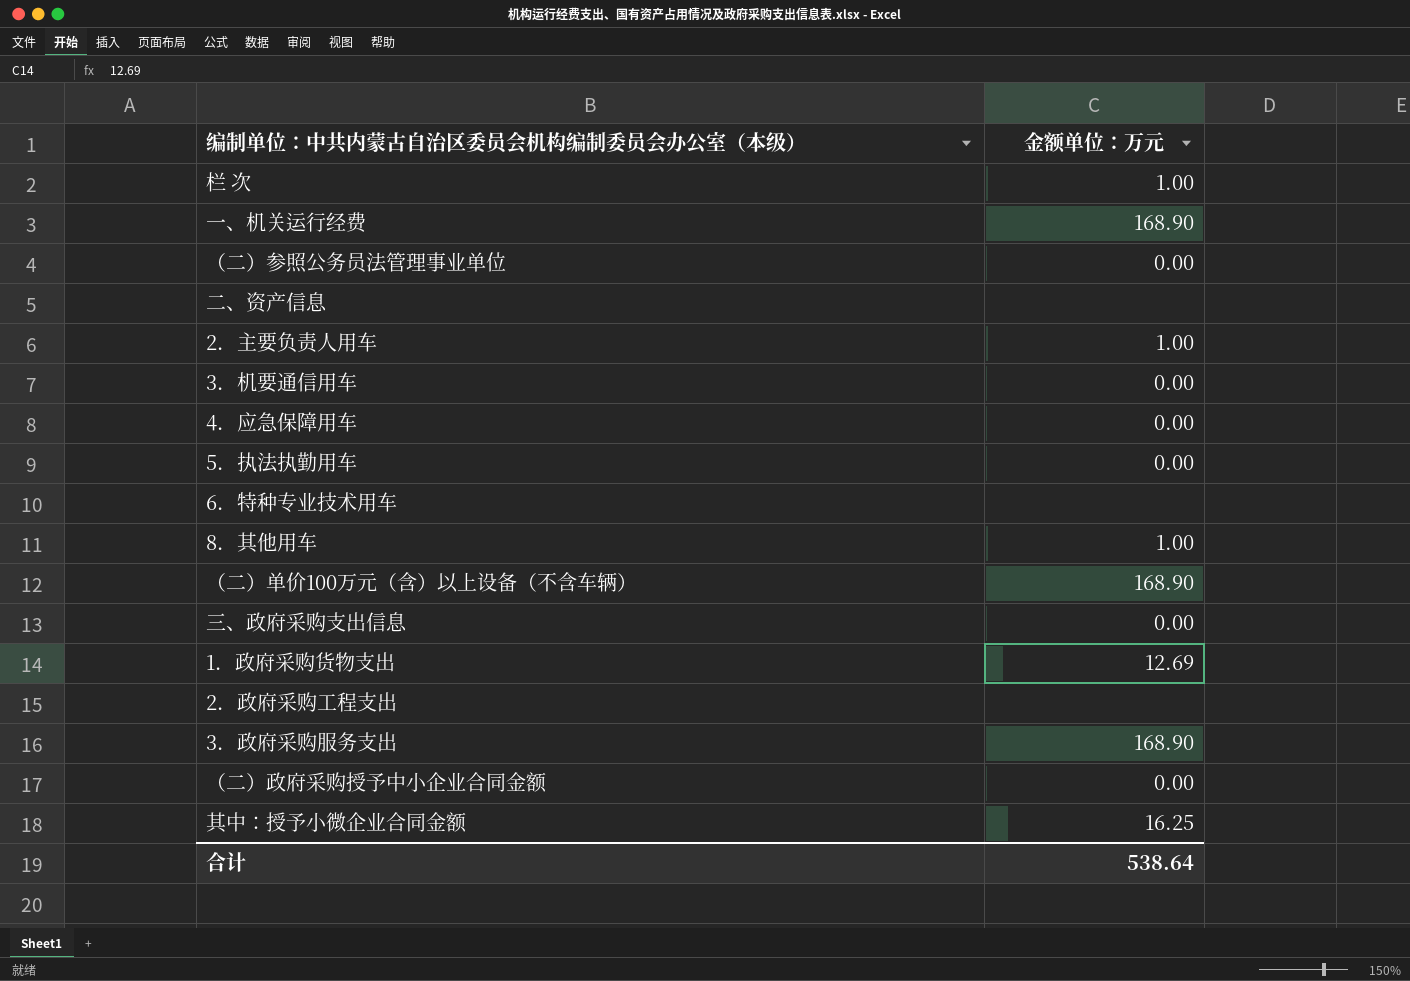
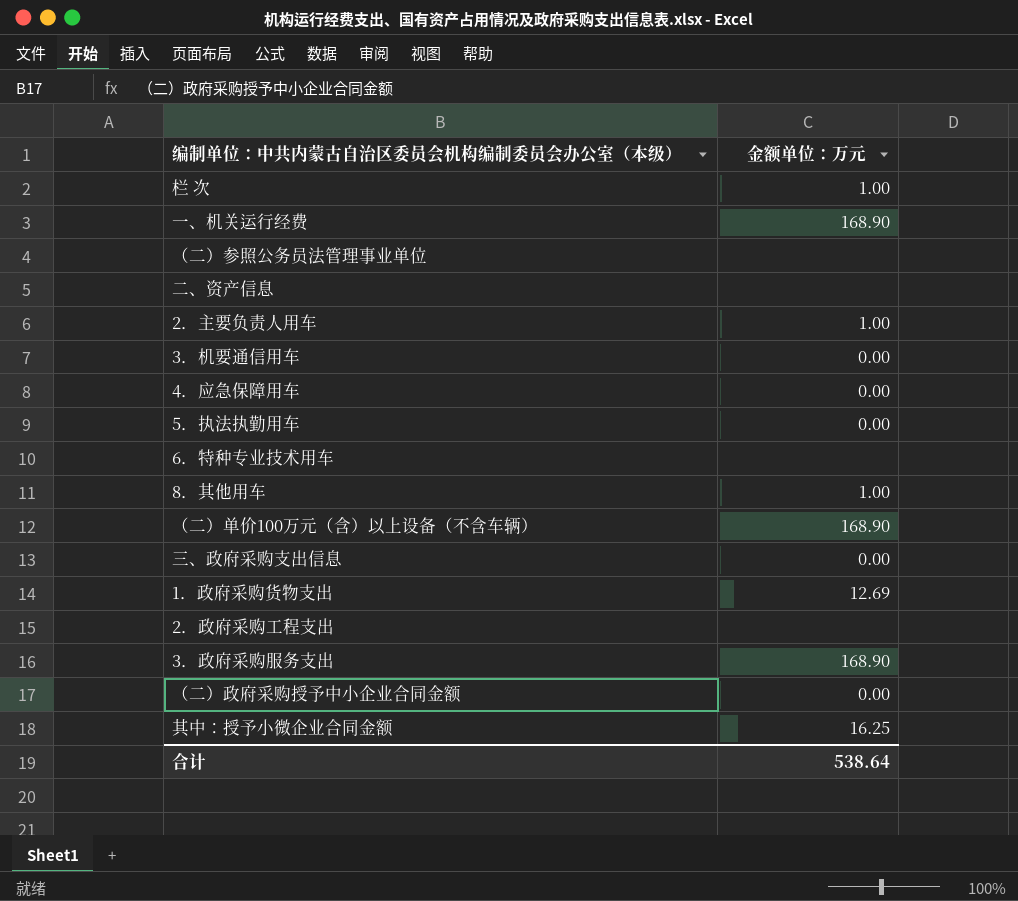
（二）参照公务员法管理事业单位 | 金额单位：万元: 0.00 -> none

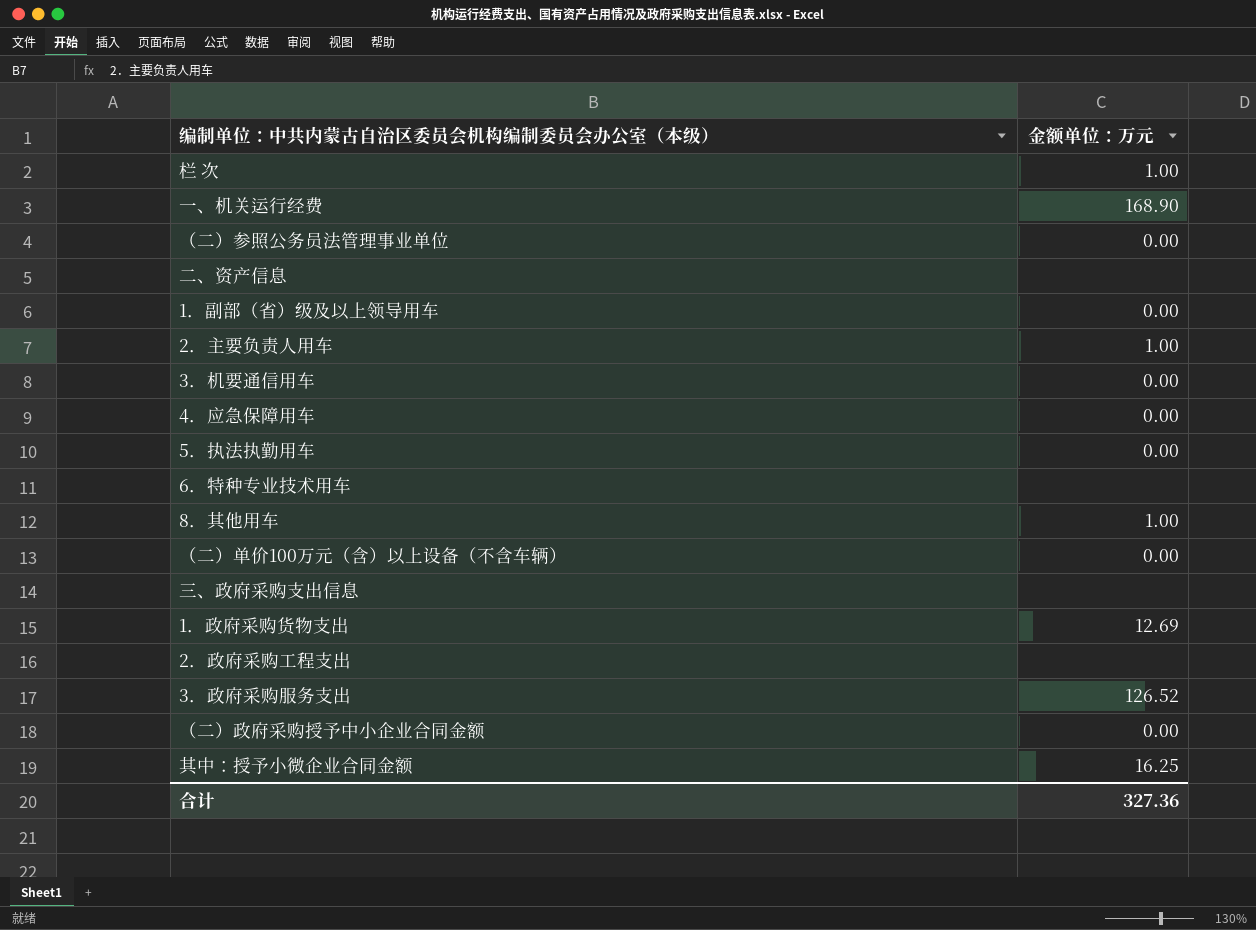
（二）参照公务员法管理事业单位 | 金额单位：万元: none -> 0.00
row 1．副部（省）级及以上领导用车: none -> 0.00
（二）单价100万元（含）以上设备（不含车辆） | 金额单位：万元: 168.90 -> 0.00
三、政府采购支出信息 | 金额单位：万元: 0.00 -> none
3．政府采购服务支出 | 金额单位：万元: 168.90 -> 126.52
合计 | 金额单位：万元: 538.64 -> 327.36

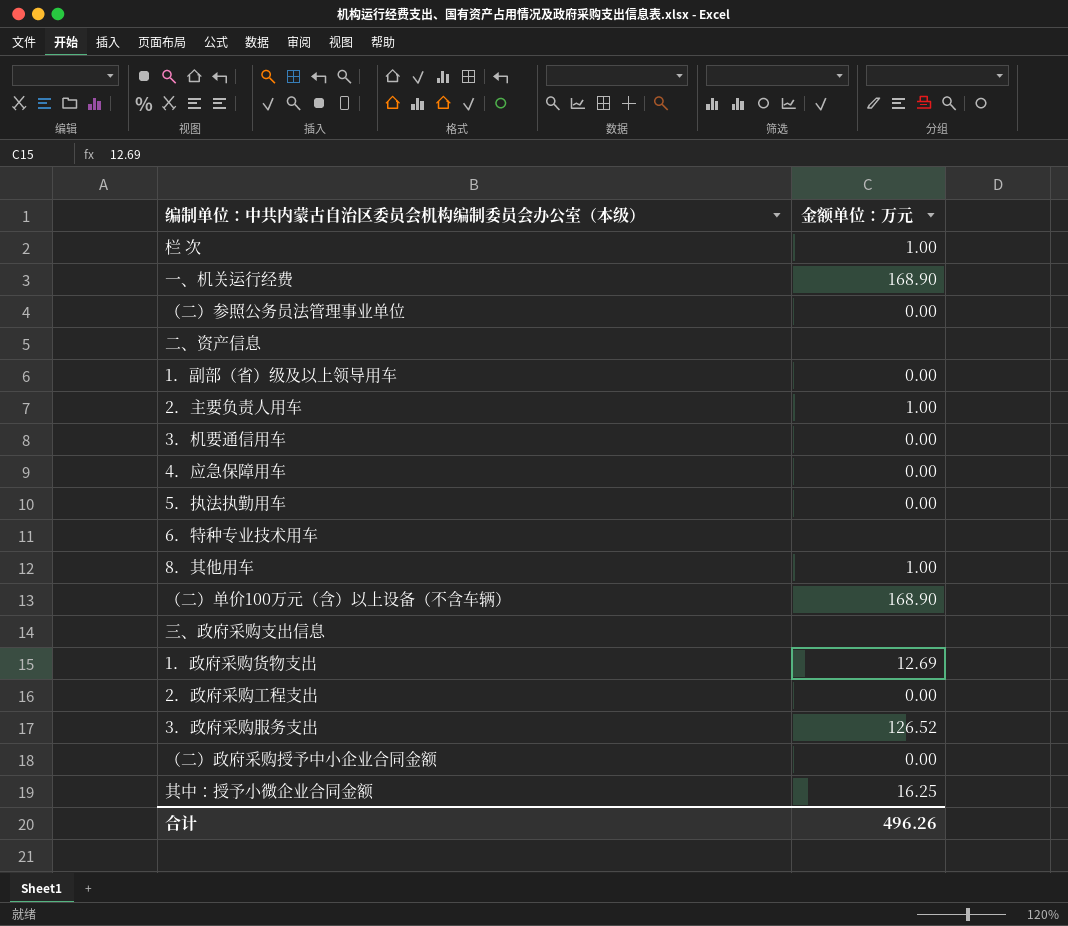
（二）单价100万元（含）以上设备（不含车辆） | 金额单位：万元: 0.00 -> 168.90
2．政府采购工程支出 | 金额单位：万元: none -> 0.00
合计 | 金额单位：万元: 327.36 -> 496.26

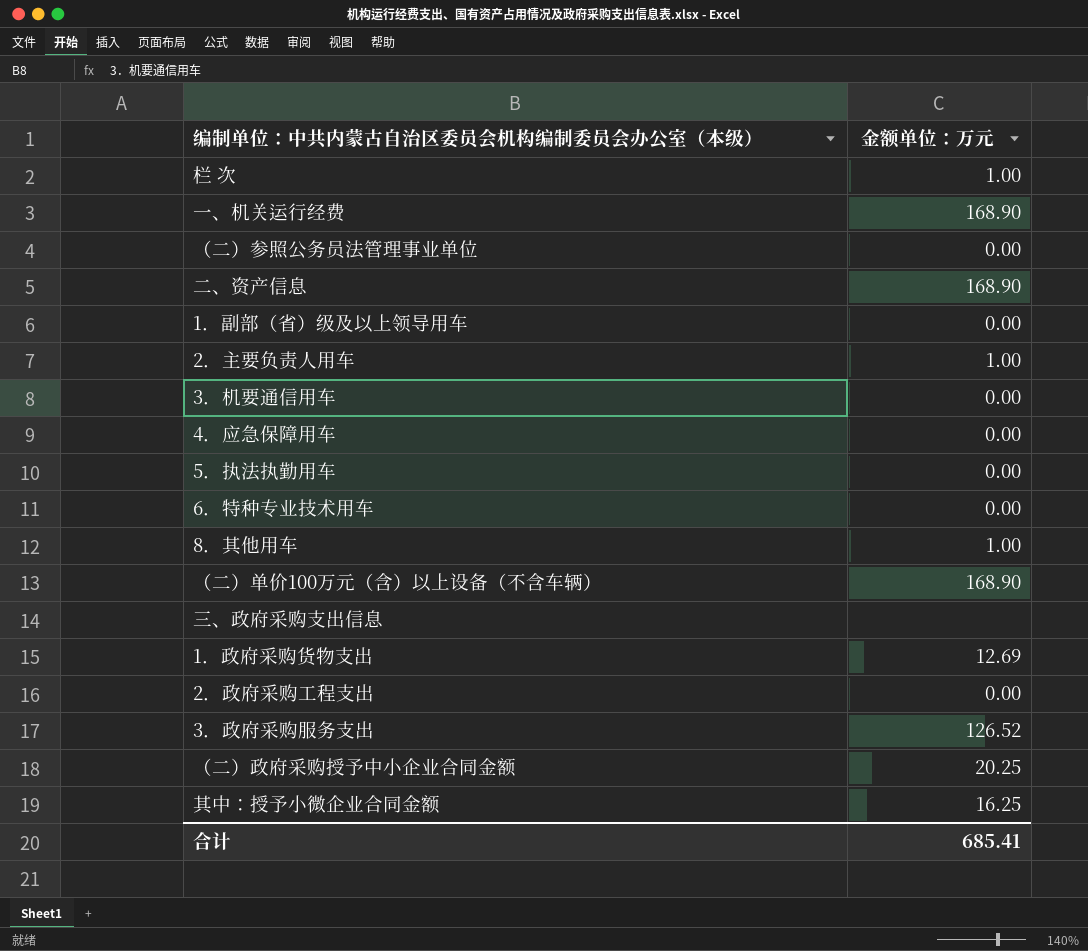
二、资产信息 | 金额单位：万元: none -> 168.90
6．特种专业技术用车 | 金额单位：万元: none -> 0.00
（二）政府采购授予中小企业合同金额 | 金额单位：万元: 0.00 -> 20.25
合计 | 金额单位：万元: 496.26 -> 685.41

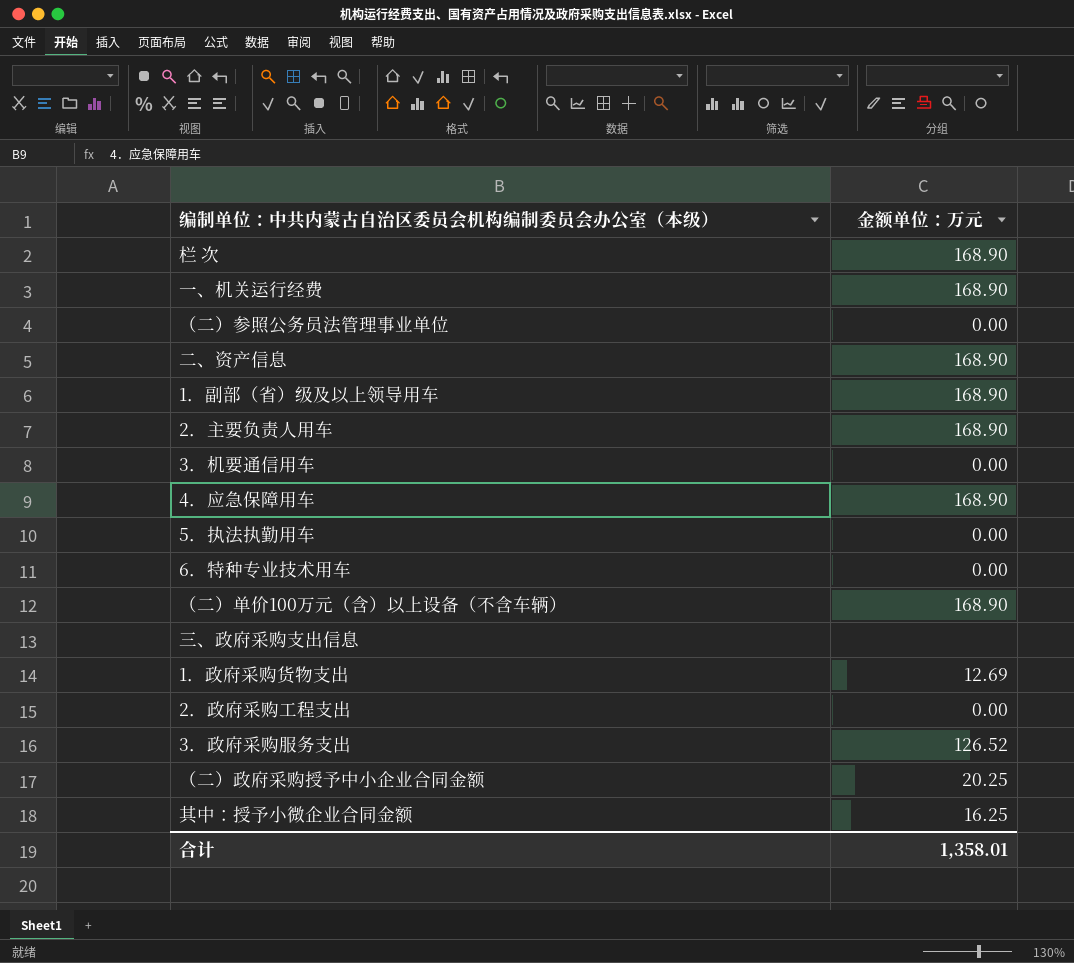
row 8．其他用车: 1.00 -> none
栏 次 | 金额单位：万元: 1.00 -> 168.90
1．副部（省）级及以上领导用车 | 金额单位：万元: 0.00 -> 168.90
2．主要负责人用车 | 金额单位：万元: 1.00 -> 168.90
4．应急保障用车 | 金额单位：万元: 0.00 -> 168.90
合计 | 金额单位：万元: 685.41 -> 1,358.01

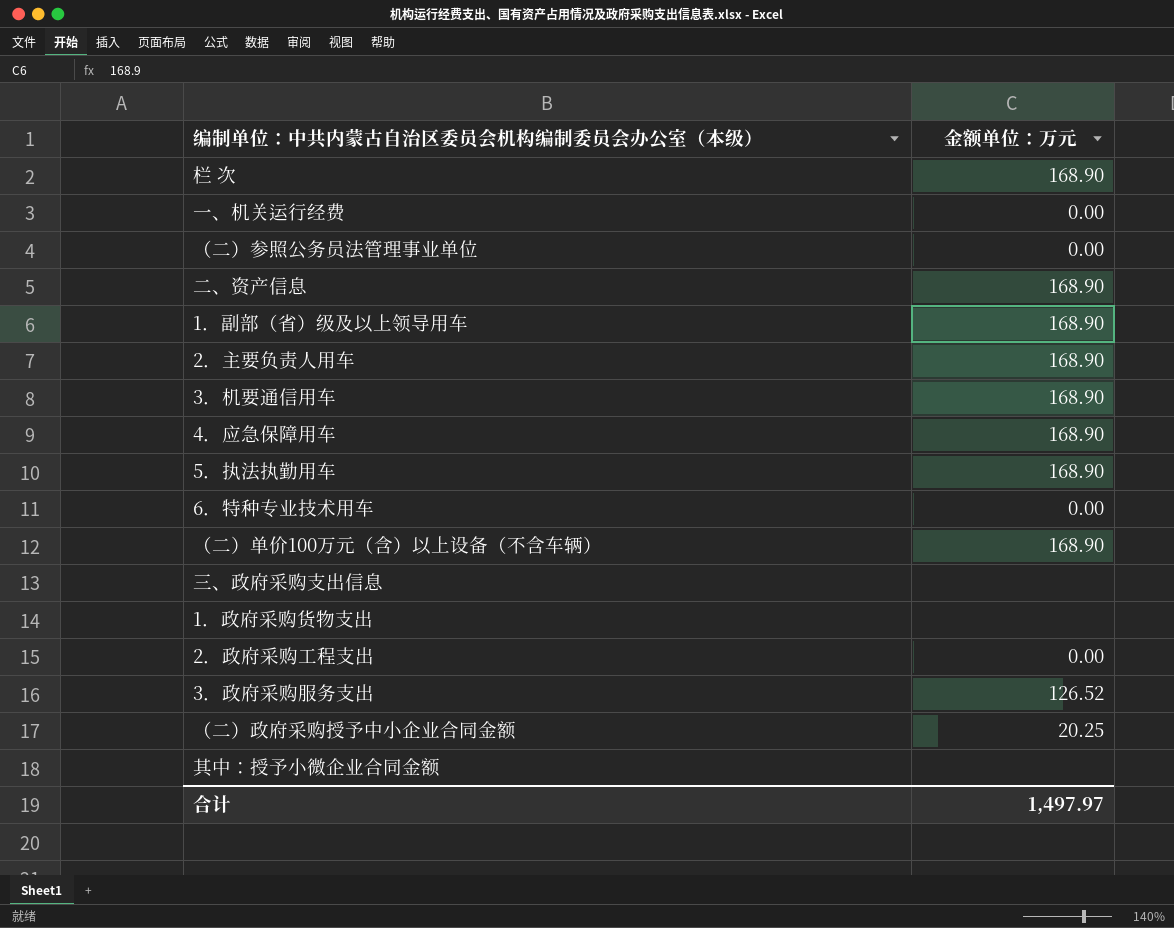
一、机关运行经费 | 金额单位：万元: 168.90 -> 0.00
3．机要通信用车 | 金额单位：万元: 0.00 -> 168.90
5．执法执勤用车 | 金额单位：万元: 0.00 -> 168.90
1．政府采购货物支出 | 金额单位：万元: 12.69 -> none
其中：授予小微企业合同金额 | 金额单位：万元: 16.25 -> none
合计 | 金额单位：万元: 1,358.01 -> 1,497.97

